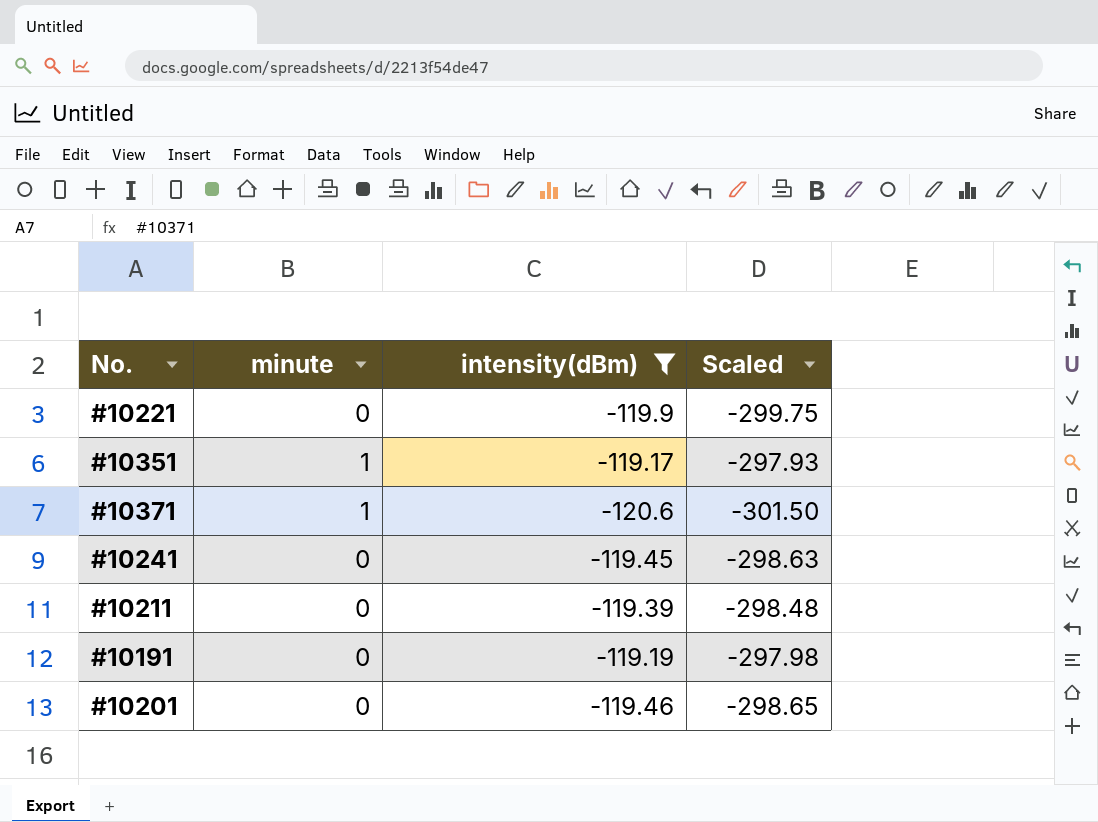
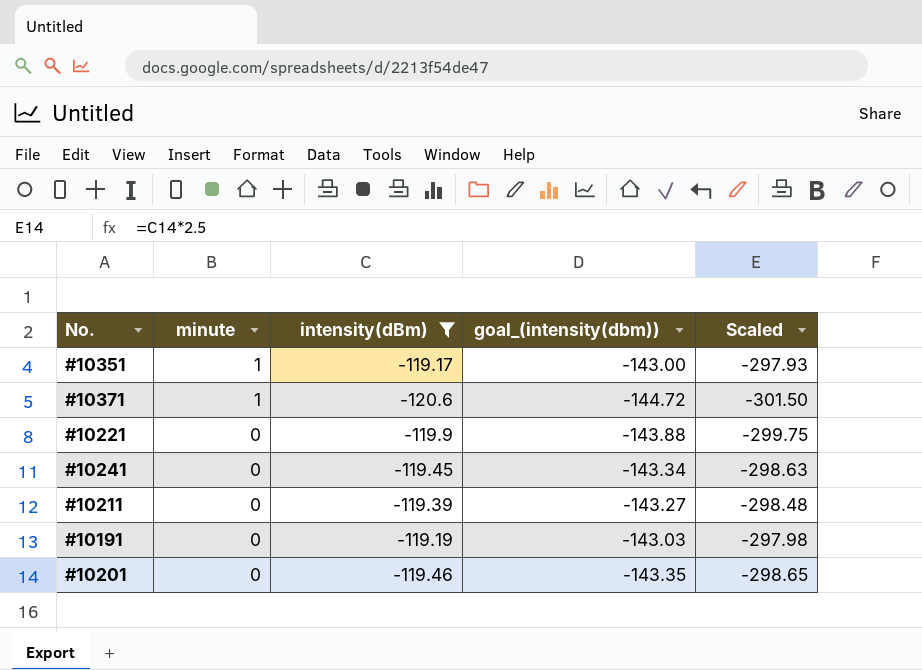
row order: none -> minute descending
column goal_(intensity(dbm)) | formula: none -> [intensity(dBm)] * 1.2

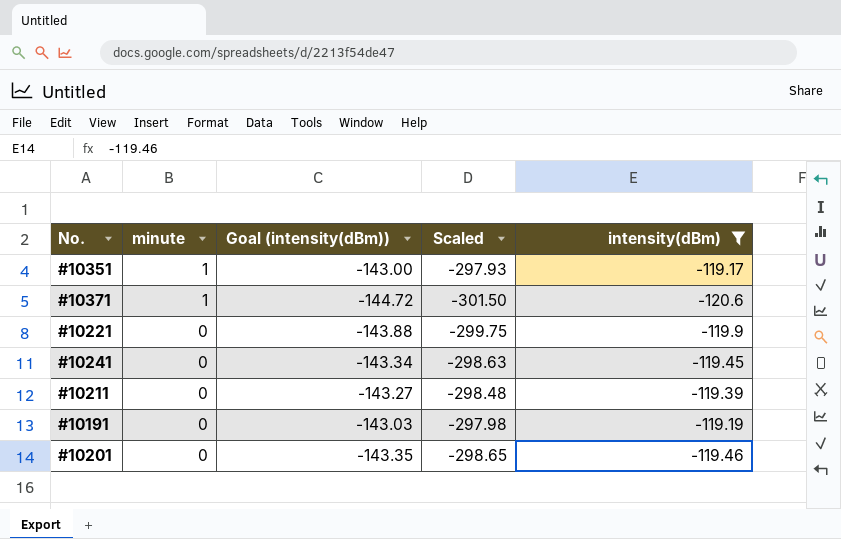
column name: goal_(intensity(dbm)) -> Goal (intensity(dBm))
column intensity(dBm) | position: 3 -> 5

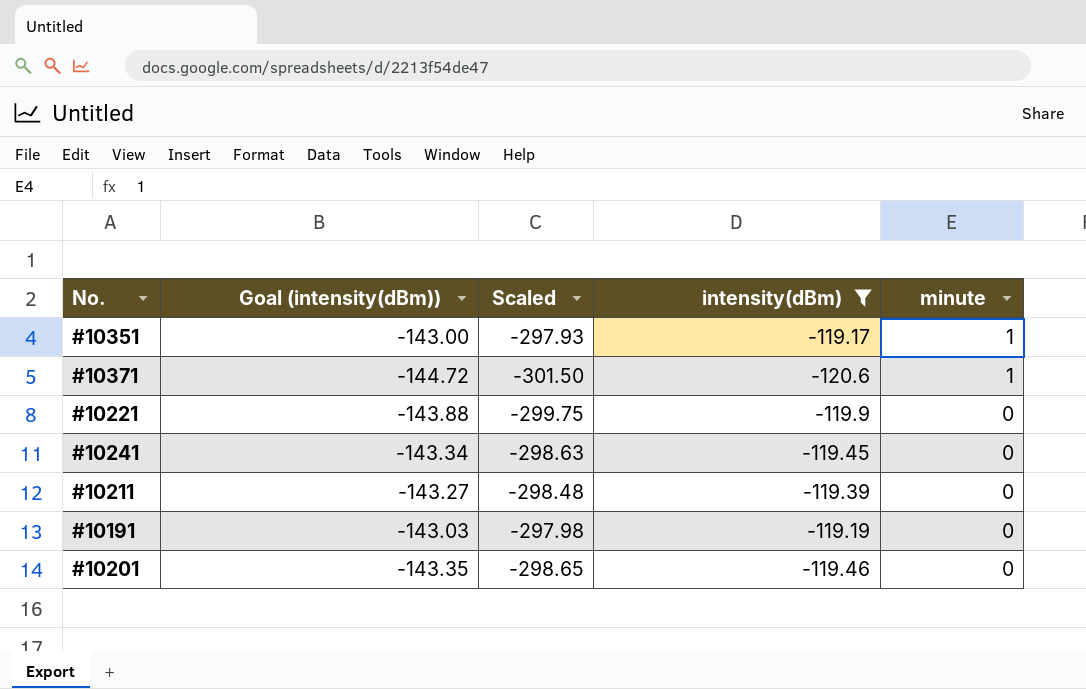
column minute | position: 2 -> 5

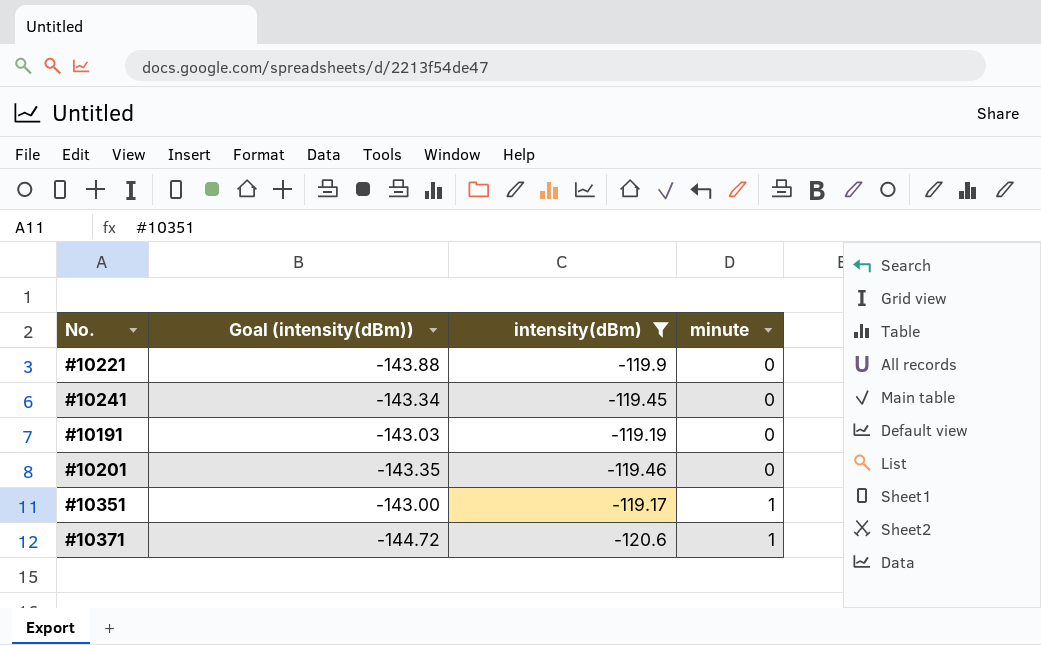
row order: minute descending -> minute ascending
column Scaled | formula: [intensity(dBm)] * 2.5 -> none
row #10211: -143.27 | -298.48 | -119.39 | 0 -> none

